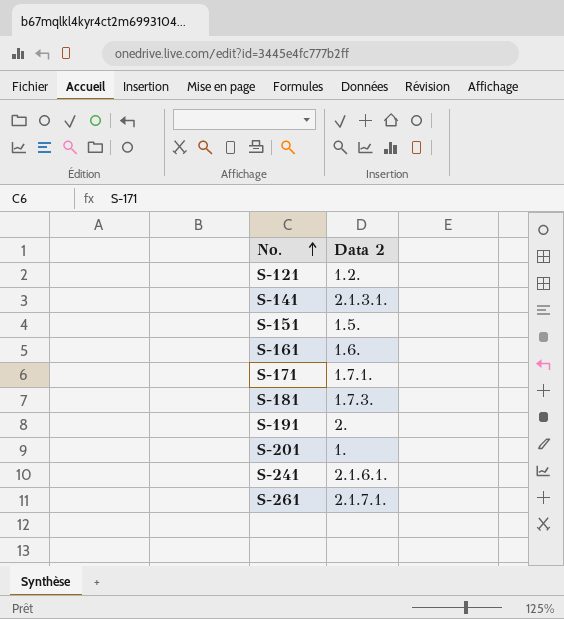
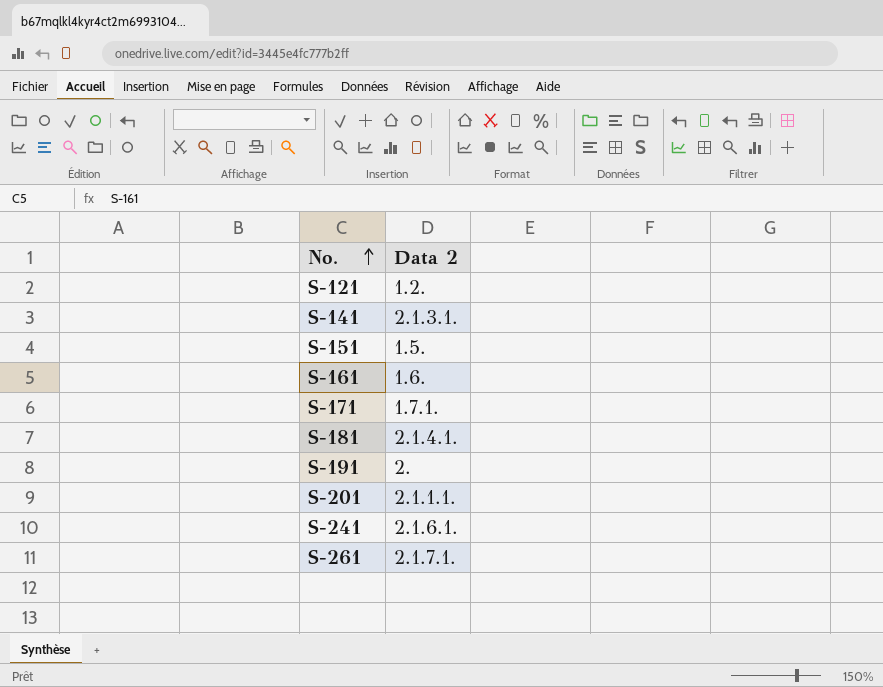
S-181 | Data 2: 1.7.3. -> 2.1.4.1.
S-201 | Data 2: 1. -> 2.1.1.1.

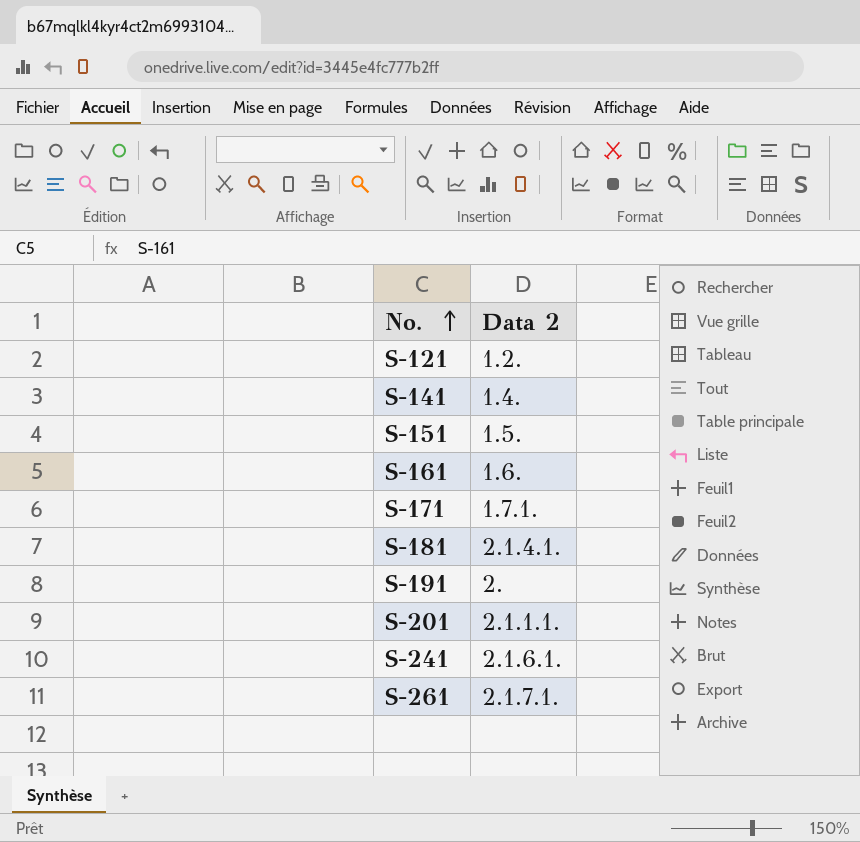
S-141 | Data 2: 2.1.3.1. -> 1.4.

